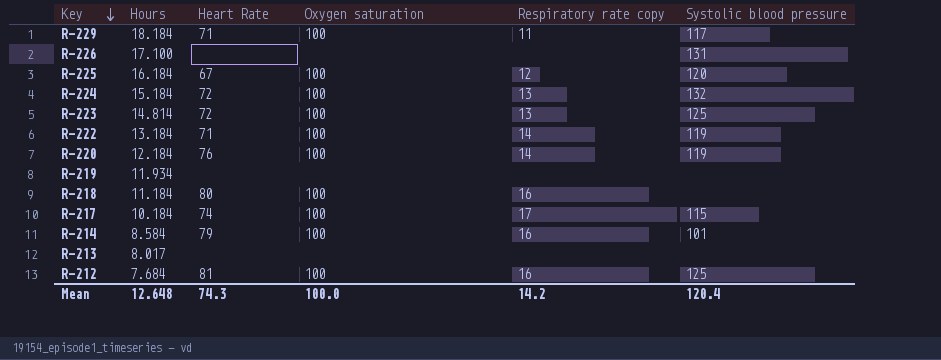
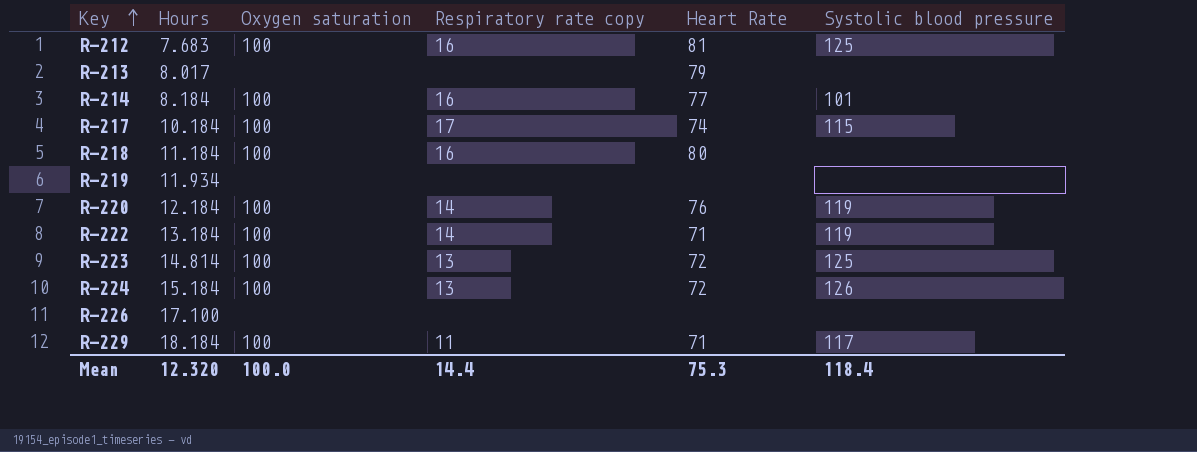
row order: Key descending -> Key ascending
column Heart Rate | position: 3 -> 5
row R-225: 16.184 | 67 | 100 | 12 | 120 -> none
R-212 | Hours: 7.684 -> 7.683
R-213 | Heart Rate: none -> 79
R-214 | Hours: 8.584 -> 8.184
R-214 | Heart Rate: 79 -> 77
R-224 | Systolic blood pressure: 132 -> 126
R-226 | Systolic blood pressure: 131 -> none
Mean | Hours: 12.648 -> 12.320
Mean | Respiratory rate copy: 14.2 -> 14.4
Mean | Heart Rate: 74.3 -> 75.3
Mean | Systolic blood pressure: 120.4 -> 118.4

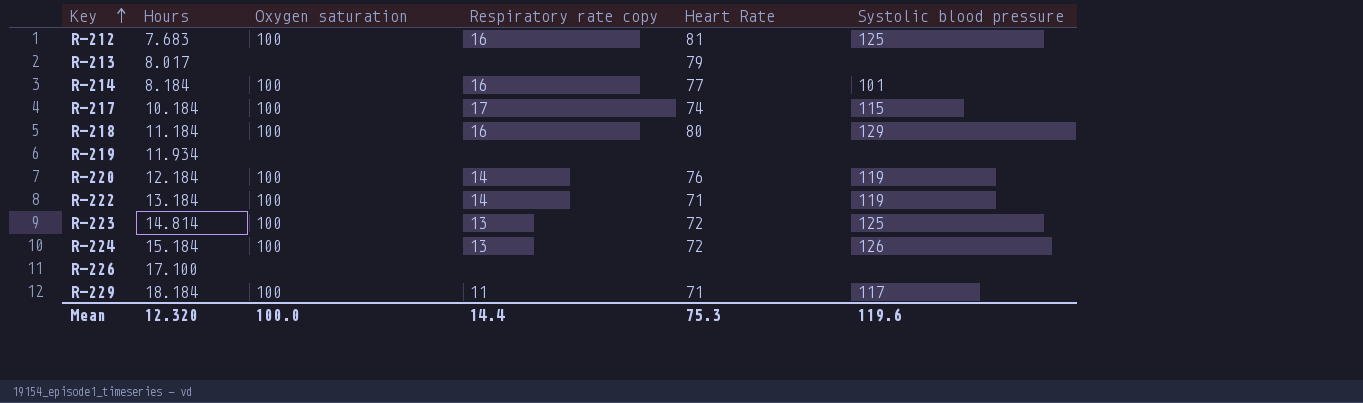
R-218 | Systolic blood pressure: none -> 129
Mean | Systolic blood pressure: 118.4 -> 119.6

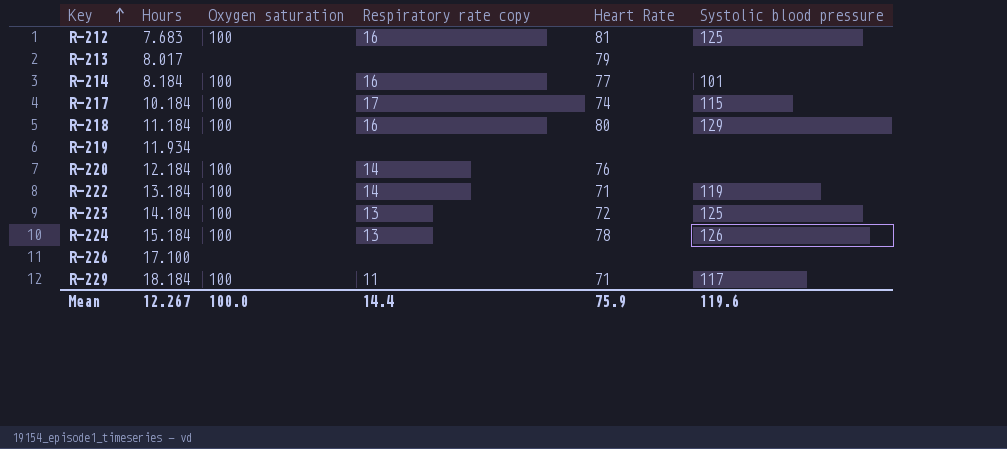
R-220 | Systolic blood pressure: 119 -> none
R-223 | Hours: 14.814 -> 14.184
R-224 | Heart Rate: 72 -> 78
Mean | Hours: 12.320 -> 12.267
Mean | Heart Rate: 75.3 -> 75.9

